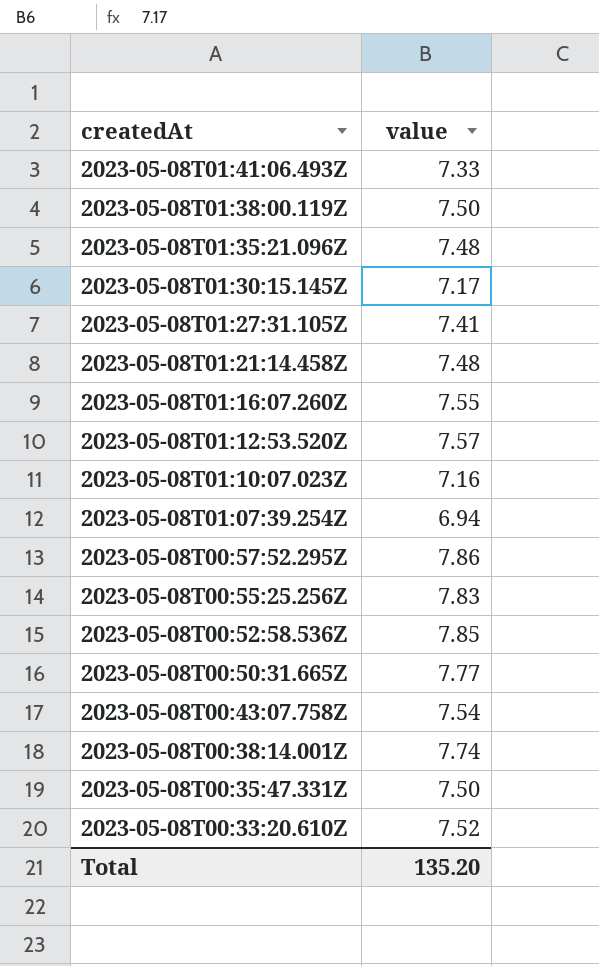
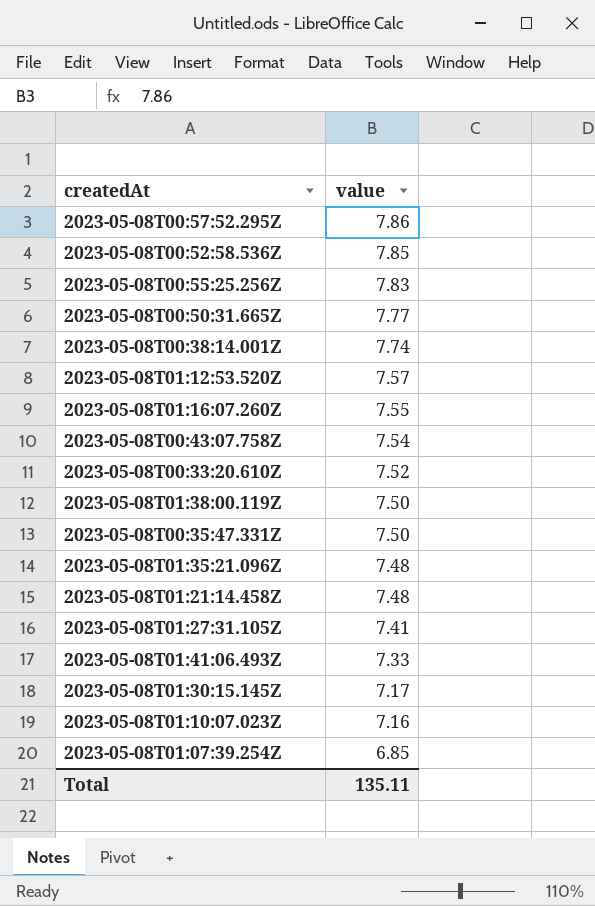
row order: createdAt descending -> value descending
2023-05-08T01:07:39.254Z | value: 6.94 -> 6.85
Total | value: 135.20 -> 135.11

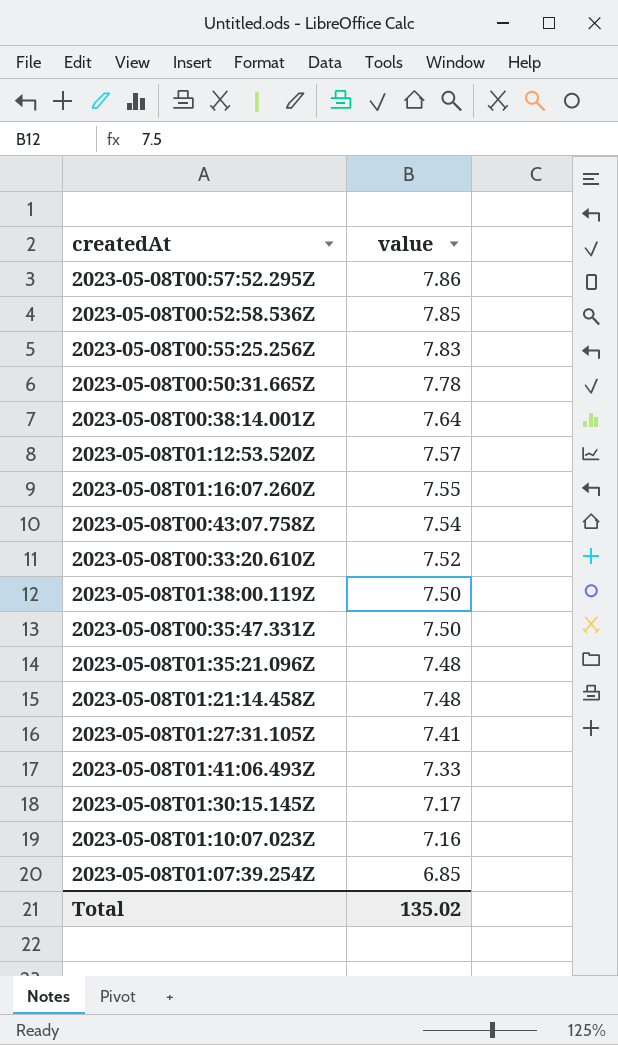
2023-05-08T00:50:31.665Z | value: 7.77 -> 7.78
2023-05-08T00:38:14.001Z | value: 7.74 -> 7.64
Total | value: 135.11 -> 135.02

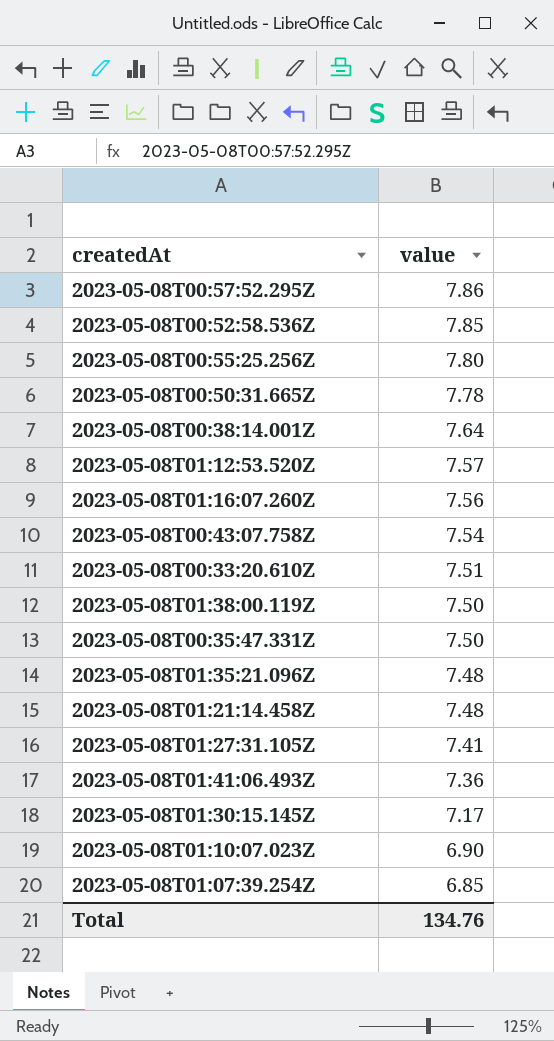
2023-05-08T00:55:25.256Z | value: 7.83 -> 7.80
2023-05-08T01:16:07.260Z | value: 7.55 -> 7.56
2023-05-08T00:33:20.610Z | value: 7.52 -> 7.51
2023-05-08T01:41:06.493Z | value: 7.33 -> 7.36
2023-05-08T01:10:07.023Z | value: 7.16 -> 6.90
Total | value: 135.02 -> 134.76

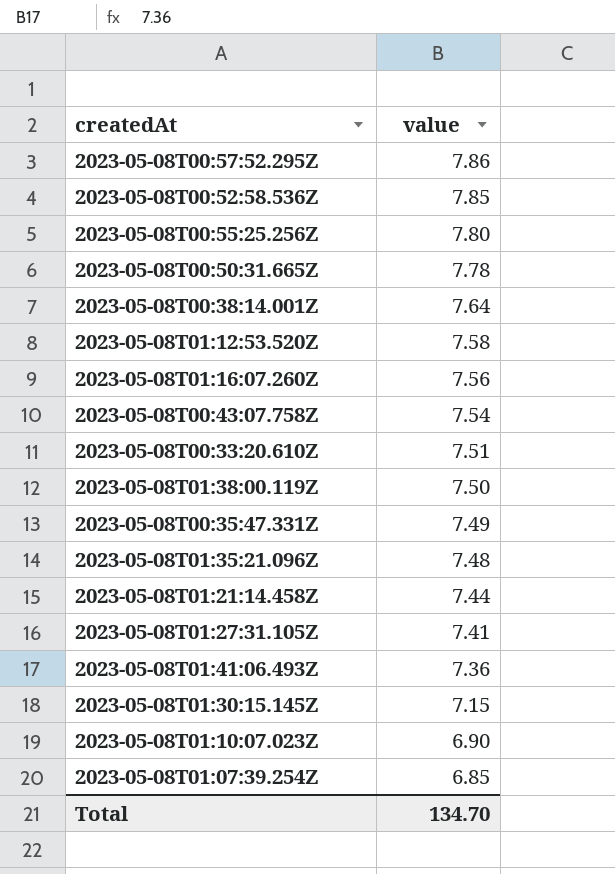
2023-05-08T01:12:53.520Z | value: 7.57 -> 7.58
2023-05-08T00:35:47.331Z | value: 7.50 -> 7.49
2023-05-08T01:21:14.458Z | value: 7.48 -> 7.44
2023-05-08T01:30:15.145Z | value: 7.17 -> 7.15
Total | value: 134.76 -> 134.70

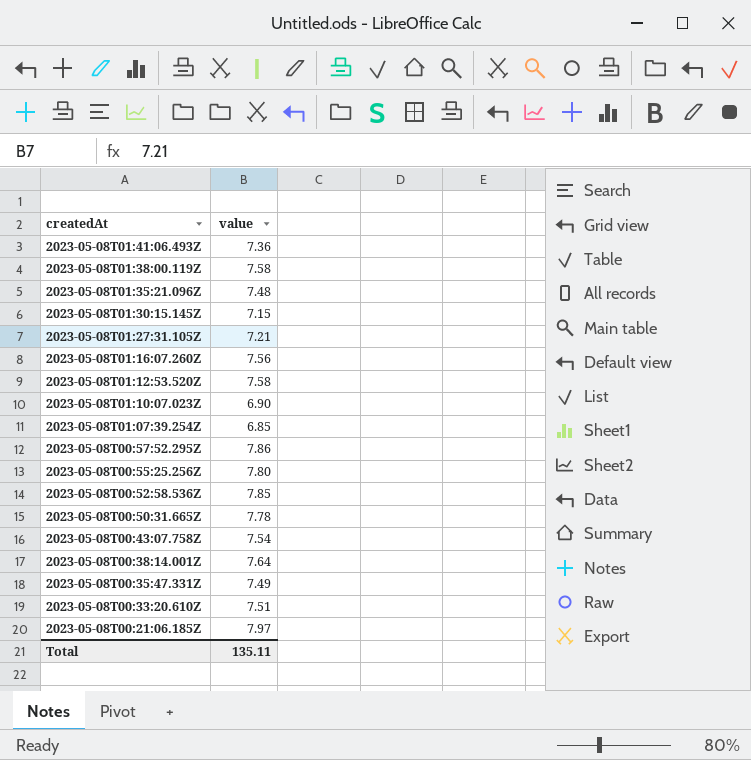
row order: value descending -> createdAt descending
row 2023-05-08T01:21:14.458Z: 7.44 -> none
2023-05-08T01:38:00.119Z | value: 7.50 -> 7.58
2023-05-08T01:27:31.105Z | value: 7.41 -> 7.21
row 2023-05-08T00:21:06.185Z: none -> 7.97
Total | value: 134.70 -> 135.11

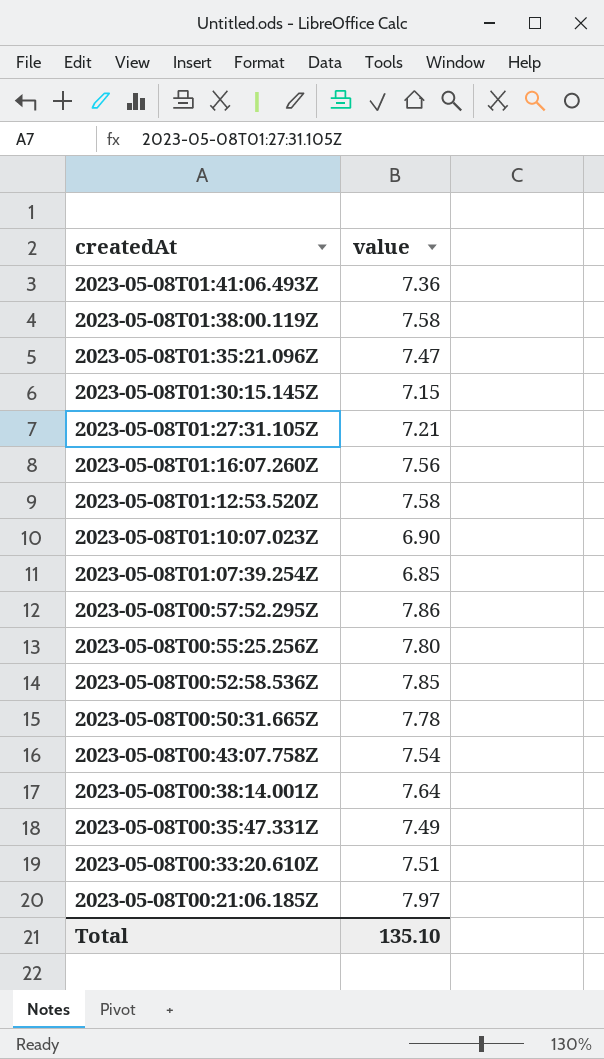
2023-05-08T01:35:21.096Z | value: 7.48 -> 7.47
Total | value: 135.11 -> 135.10

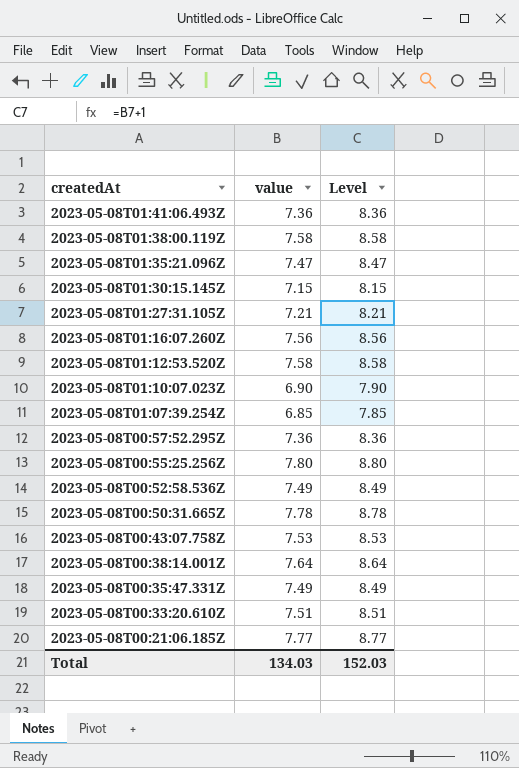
column Level | formula: none -> [value] + 1
2023-05-08T00:57:52.295Z | value: 7.86 -> 7.36
2023-05-08T00:52:58.536Z | value: 7.85 -> 7.49
2023-05-08T00:43:07.758Z | value: 7.54 -> 7.53
2023-05-08T00:21:06.185Z | value: 7.97 -> 7.77
Total | value: 135.10 -> 134.03

